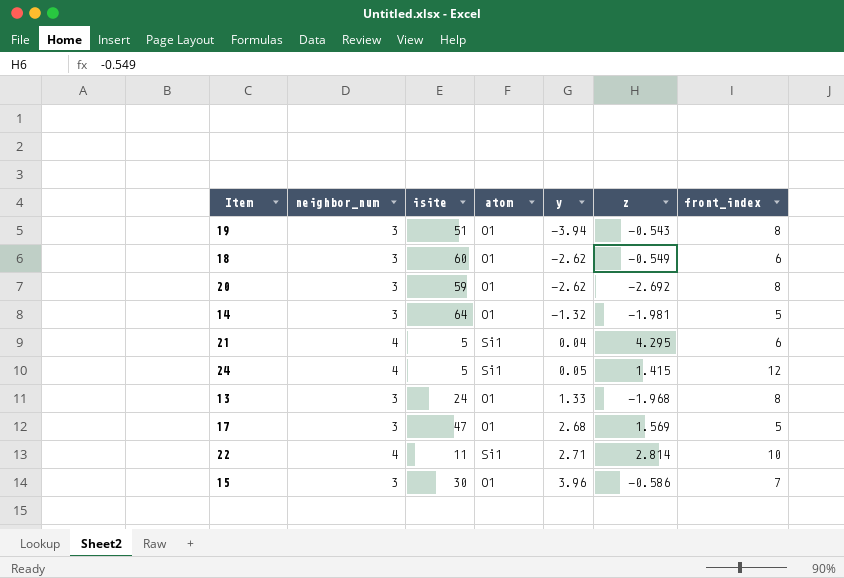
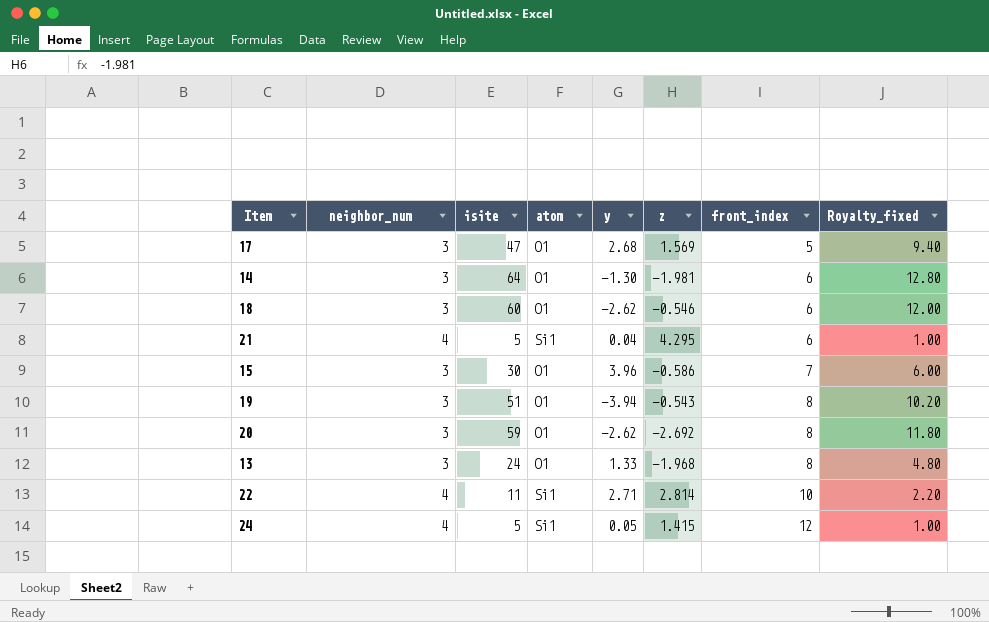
row order: y ascending -> front_index ascending
column Royalty_fixed | formula: none -> [isite] * 0.2
14 | y: -1.32 -> -1.30
14 | front_index: 5 -> 6
18 | z: -0.549 -> -0.546

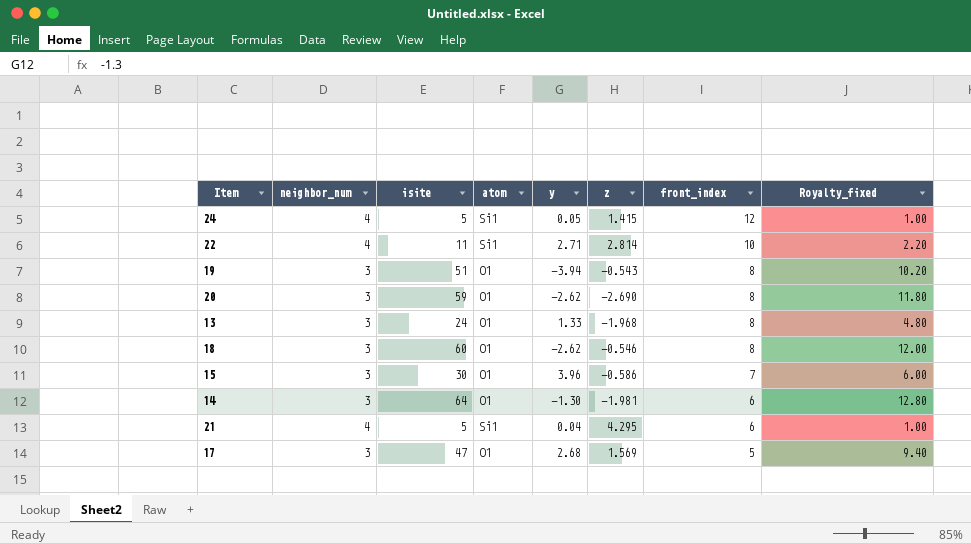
row order: front_index ascending -> front_index descending
20 | z: -2.692 -> -2.690
18 | front_index: 6 -> 8

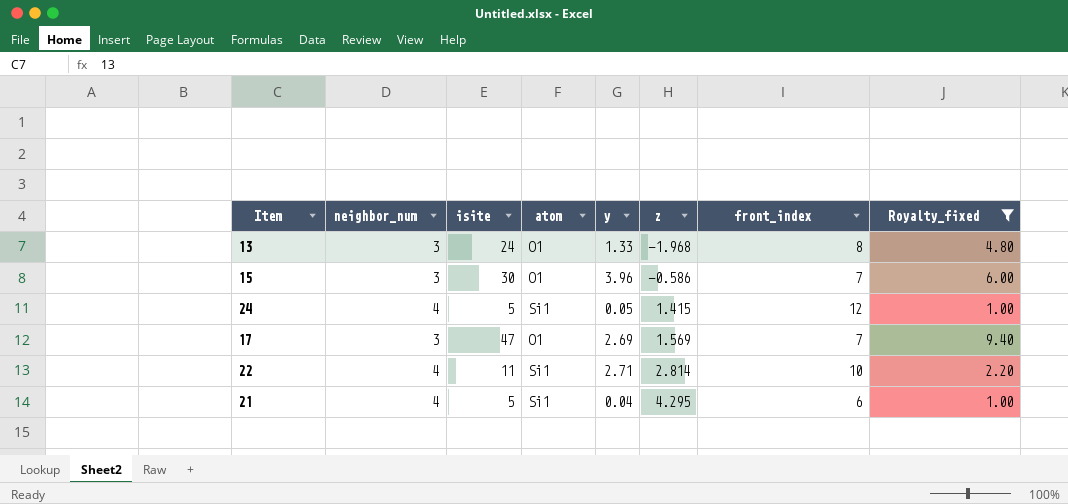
filter: none -> Royalty_fixed <= 9.40
row order: front_index descending -> z ascending
17 | y: 2.68 -> 2.69
17 | front_index: 5 -> 7

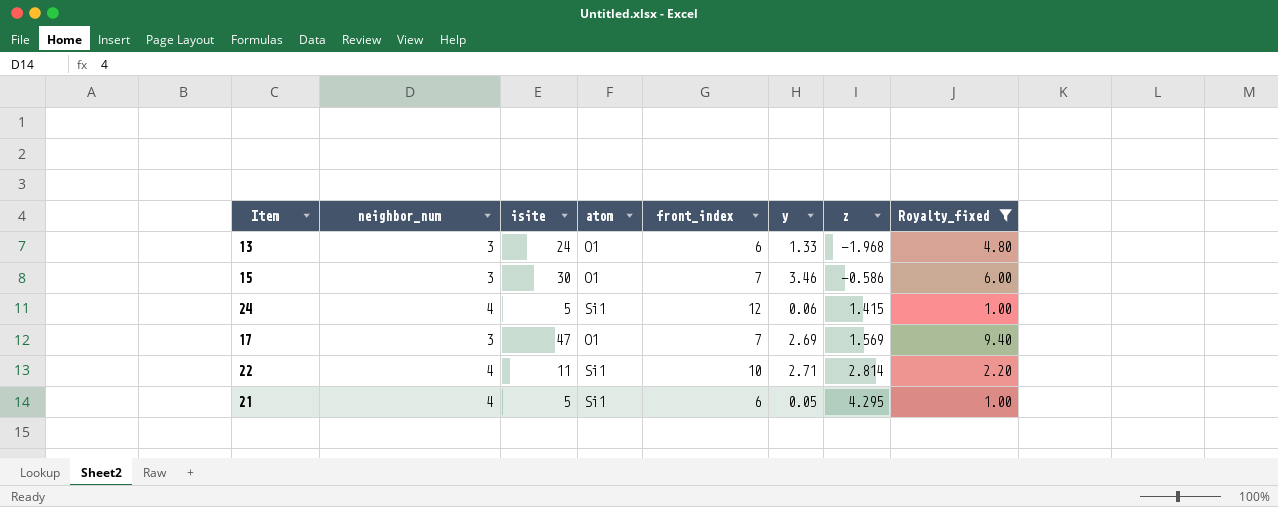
column front_index | position: 7 -> 5
13 | front_index: 8 -> 6
15 | y: 3.96 -> 3.46
24 | y: 0.05 -> 0.06
21 | y: 0.04 -> 0.05

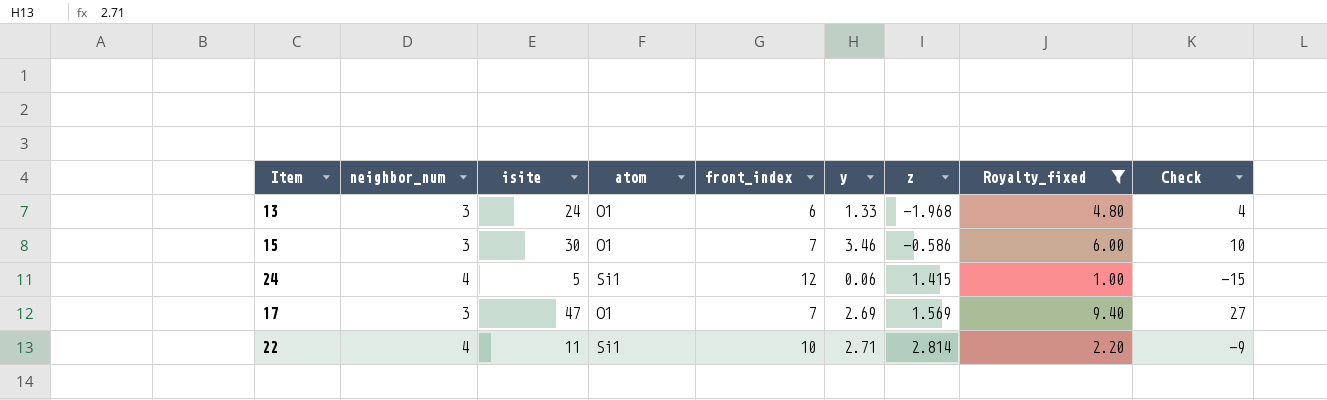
column Check | formula: none -> [isite] - 20
row 21: 4 | 5 | Si1 | 6 | 0.05 | 4.295 | 1.00 -> none

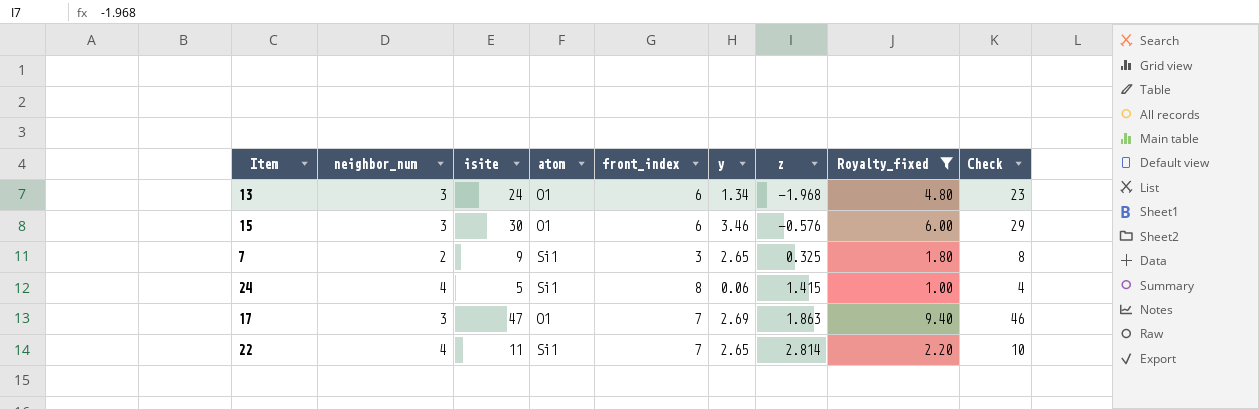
column Check | formula: [isite] - 20 -> [isite] - 1
13 | y: 1.33 -> 1.34
15 | front_index: 7 -> 6
15 | z: -0.586 -> -0.576
row 7: none -> 2 | 9 | Si1 | 3 | 2.65 | 0.325 | 1.80 | 8
24 | front_index: 12 -> 8
17 | z: 1.569 -> 1.863
22 | front_index: 10 -> 7
22 | y: 2.71 -> 2.65

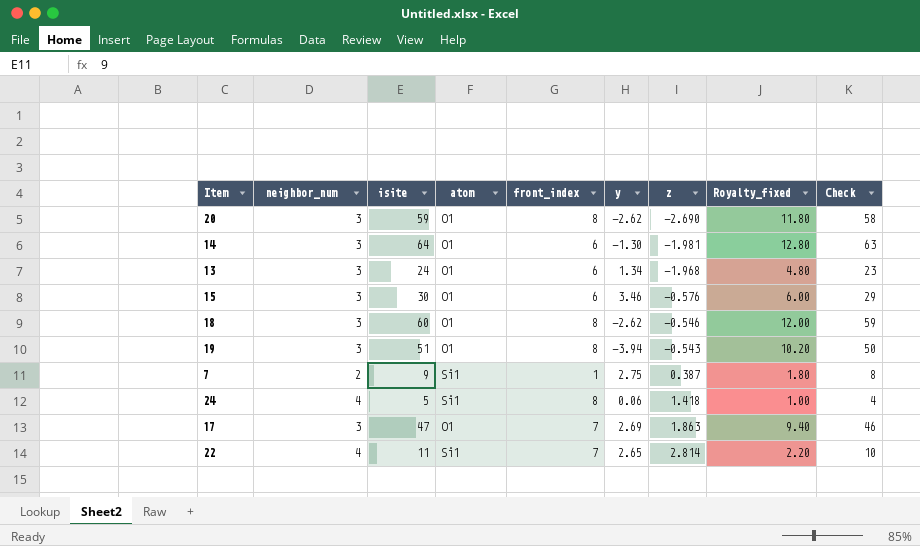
filter: Royalty_fixed <= 9.40 -> none
7 | front_index: 3 -> 1
7 | y: 2.65 -> 2.75
7 | z: 0.325 -> 0.387
24 | z: 1.415 -> 1.418

